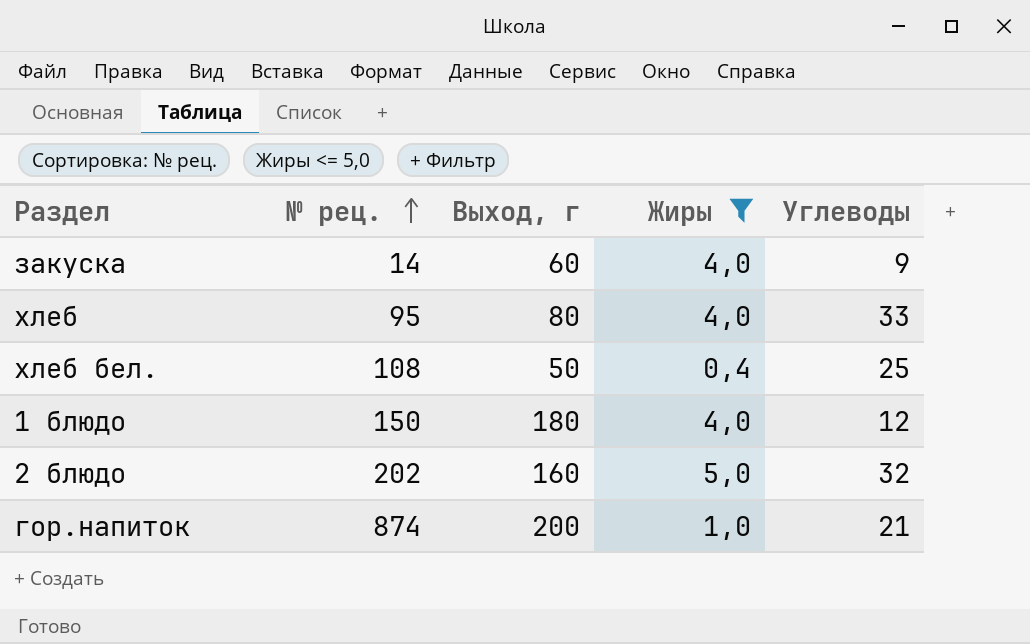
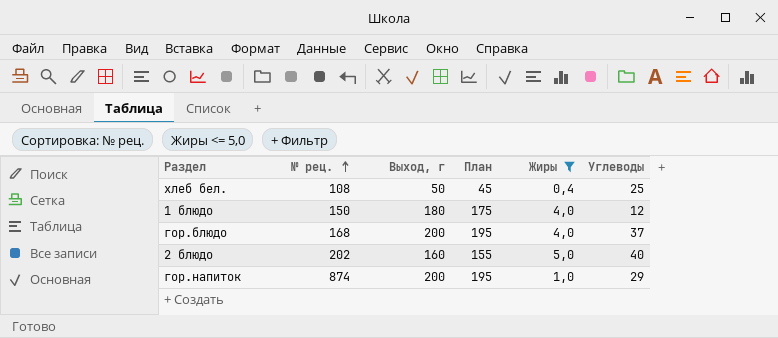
column План | formula: none -> [Выход, г] - 5
row закуска: 14 | 60 | 4,0 | 9 -> none
row хлеб: 95 | 80 | 4,0 | 33 -> none
row гор.блюдо: none -> 168 | 200 | 195 | 4,0 | 37
2 блюдо | Углеводы: 32 -> 40
гор.напиток | Углеводы: 21 -> 29

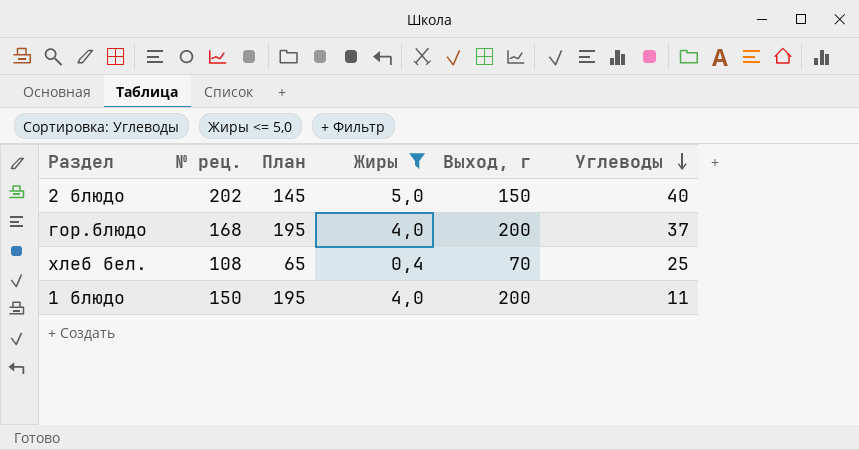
row order: № рец. ascending -> Углеводы descending
column Выход, г | position: 3 -> 5
row гор.напиток: 874 | 200 | 195 | 1,0 | 29 -> none
2 блюдо | План: 155 -> 145
2 блюдо | Выход, г: 160 -> 150
хлеб бел. | План: 45 -> 65
хлеб бел. | Выход, г: 50 -> 70
1 блюдо | План: 175 -> 195
1 блюдо | Выход, г: 180 -> 200
1 блюдо | Углеводы: 12 -> 11

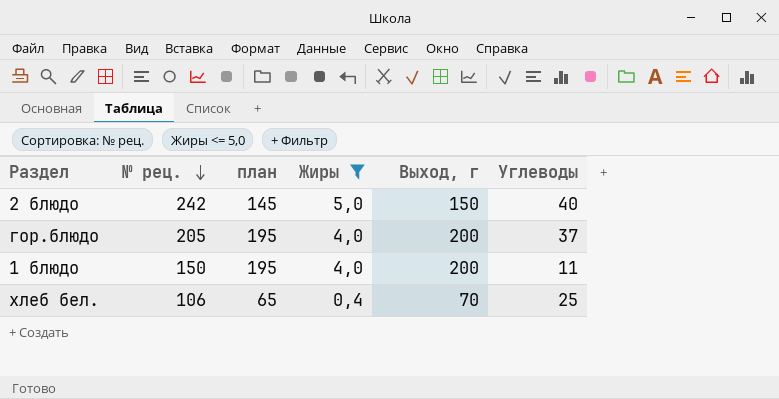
row order: Углеводы descending -> № рец. descending
column name: План -> план
2 блюдо | № рец.: 202 -> 242
гор.блюдо | № рец.: 168 -> 205
хлеб бел. | № рец.: 108 -> 106

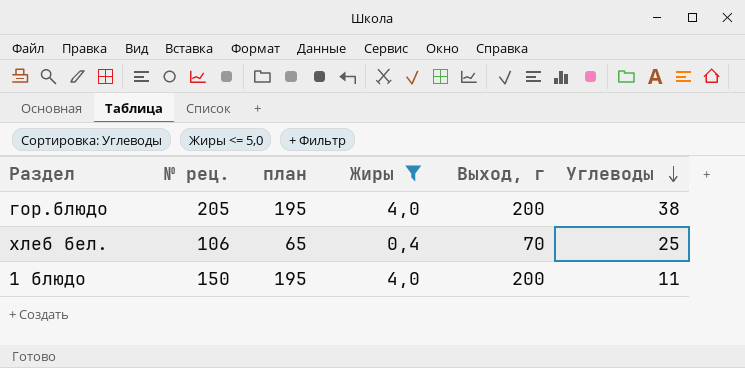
row order: № рец. descending -> Углеводы descending
row 2 блюдо: 242 | 145 | 5,0 | 150 | 40 -> none
гор.блюдо | Углеводы: 37 -> 38

